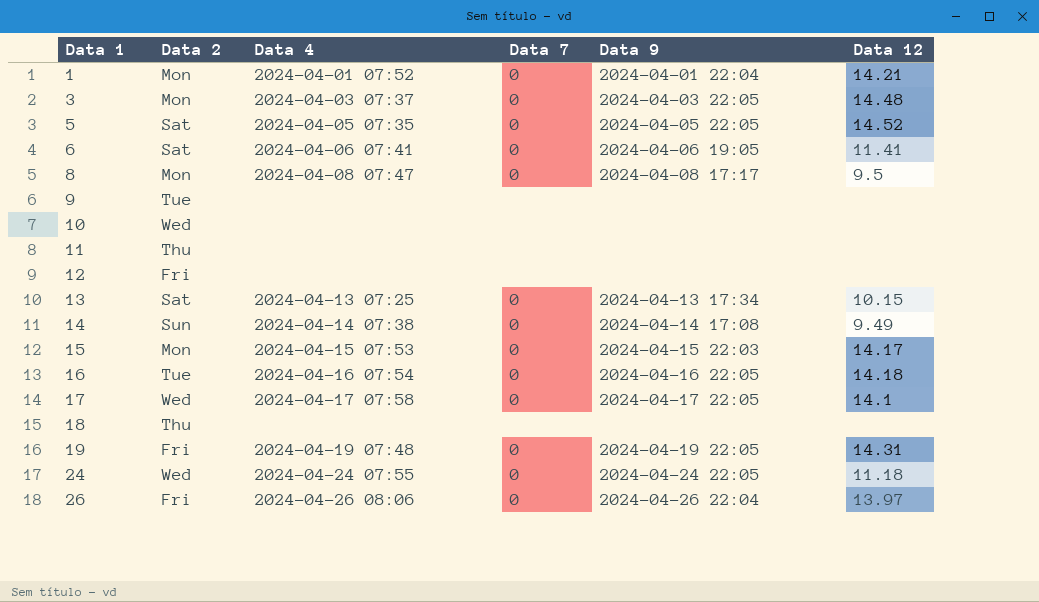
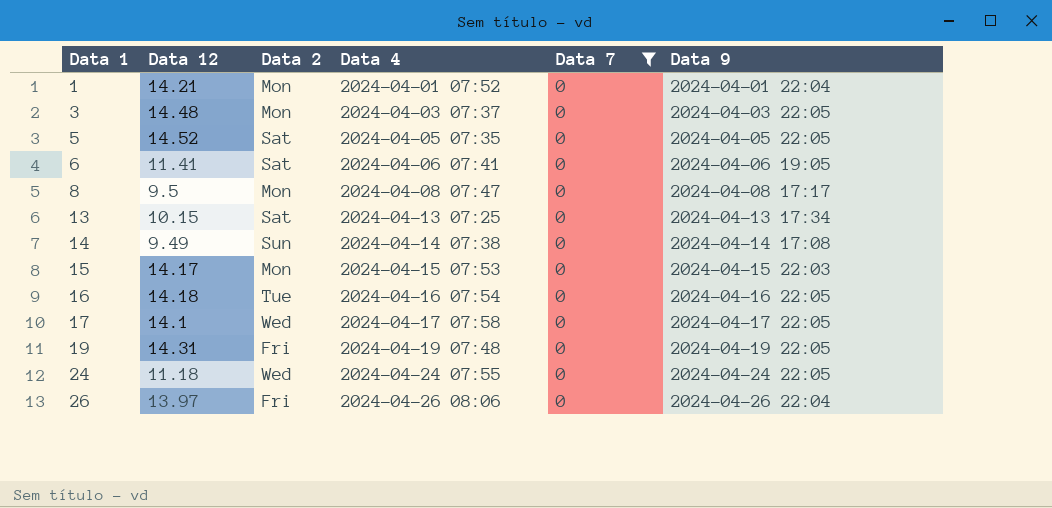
filter: none -> Data 7 = 0
column Data 12 | position: 6 -> 2

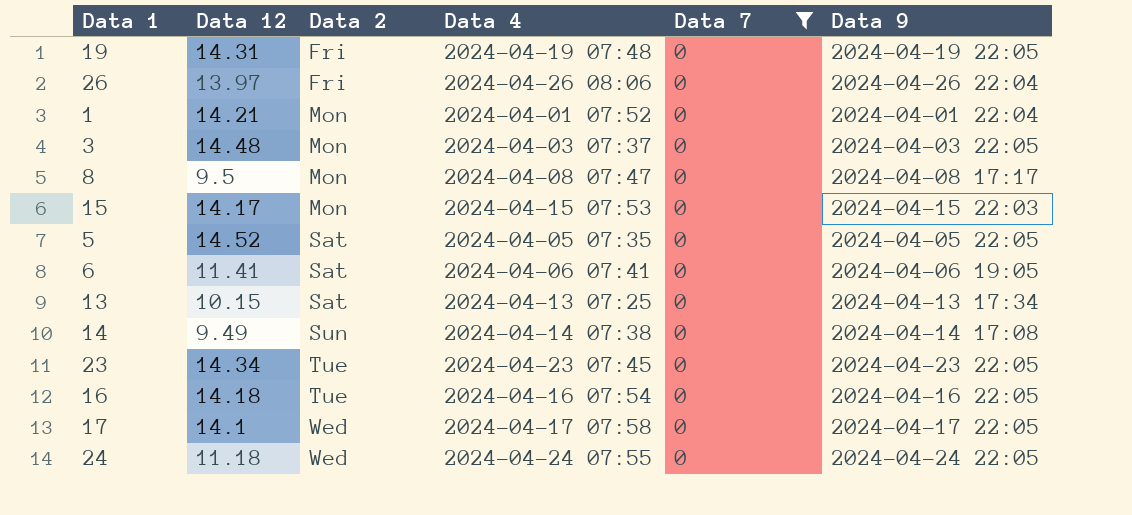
row order: Data 1 ascending -> Data 2 ascending
row 23: none -> 14.34 | Tue | 2024-04-23 07:45 | 0 | 2024-04-23 22:05

